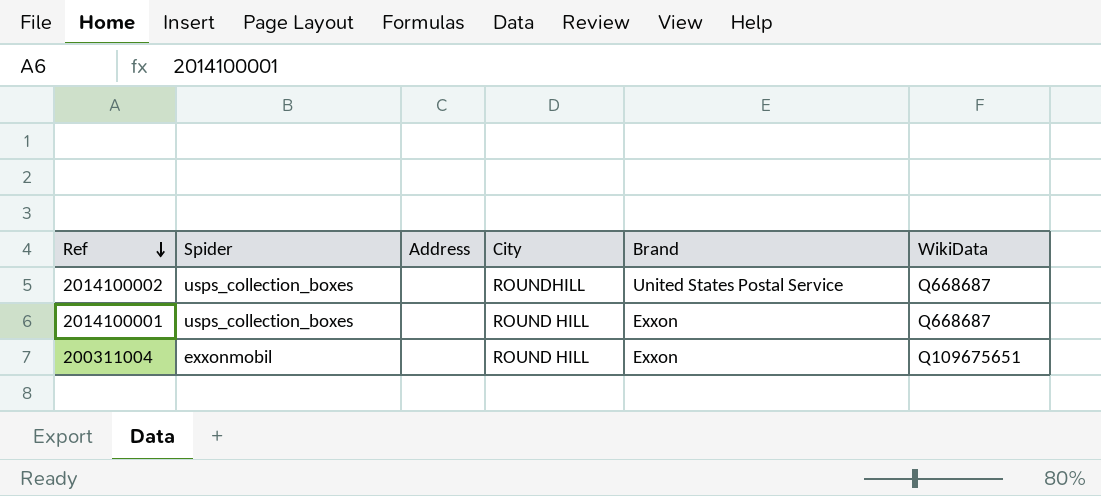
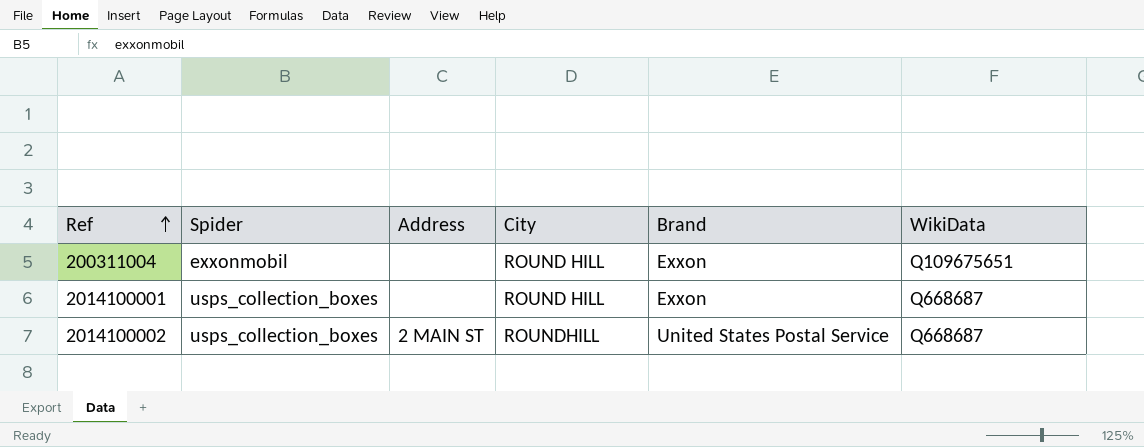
row order: Ref descending -> Ref ascending
2014100002 | Address: none -> 2 MAIN ST

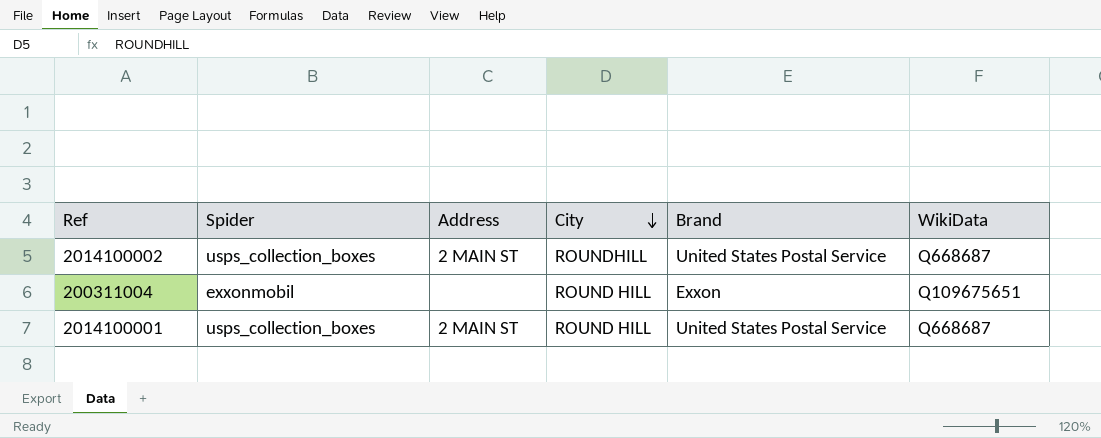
row order: Ref ascending -> City descending
2014100001 | Address: none -> 2 MAIN ST
2014100001 | Brand: Exxon -> United States Postal Service

